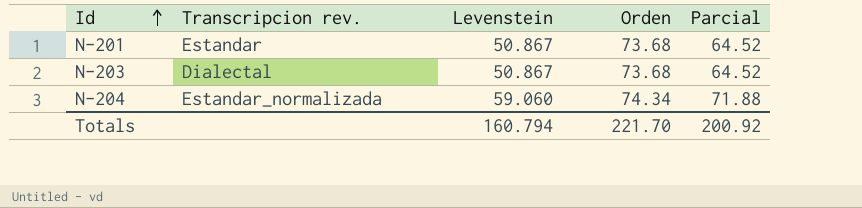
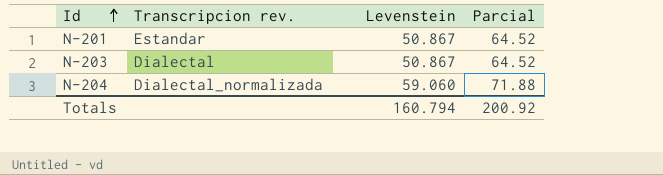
column Orden | position: 4 -> none
N-204 | Transcripcion rev.: Estandar_normalizada -> Dialectal_normalizada

